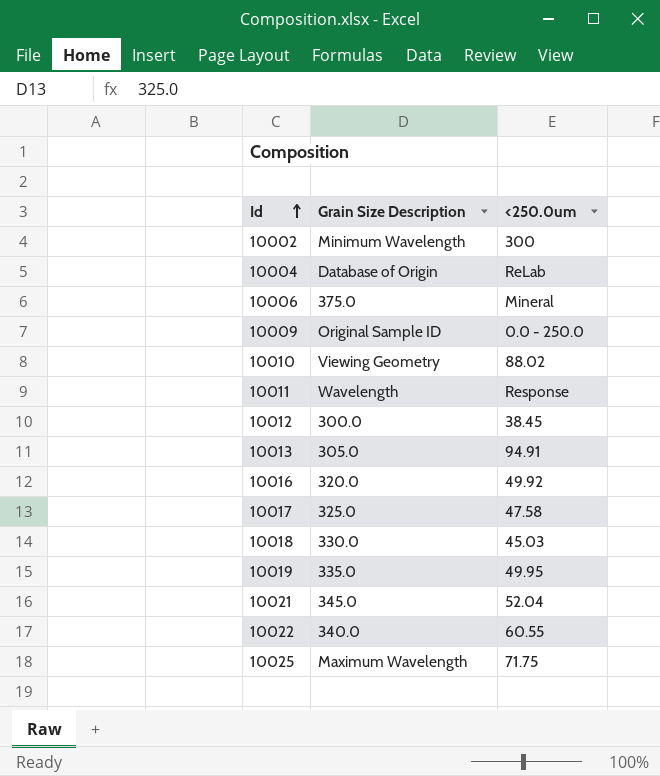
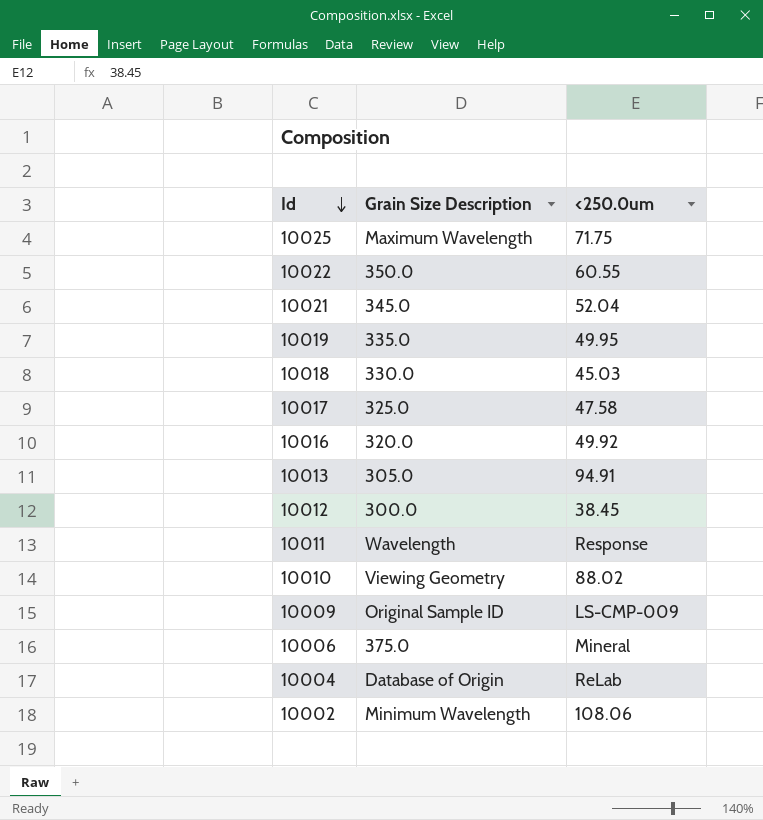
row order: Id ascending -> Id descending
10022 | Grain Size Description: 340.0 -> 350.0
10009 | <250.0um: 0.0 - 250.0 -> LS-CMP-009
10002 | <250.0um: 300 -> 108.06

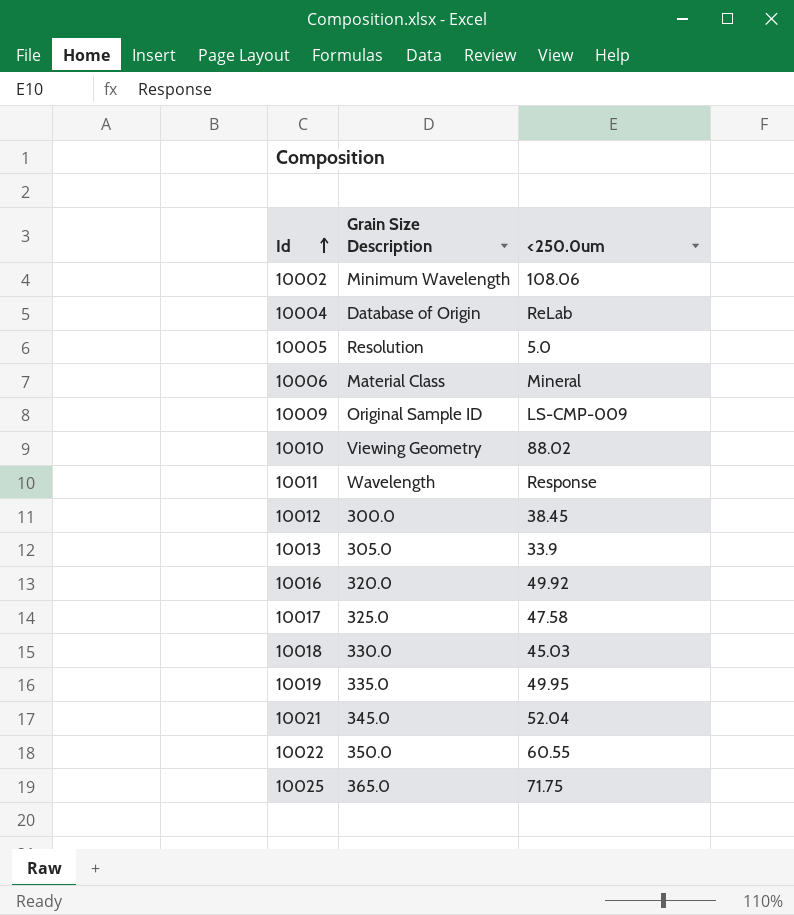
row order: Id descending -> Id ascending
row 10005: none -> Resolution | 5.0
10006 | Grain Size Description: 375.0 -> Material Class
10013 | <250.0um: 94.91 -> 33.9
10025 | Grain Size Description: Maximum Wavelength -> 365.0

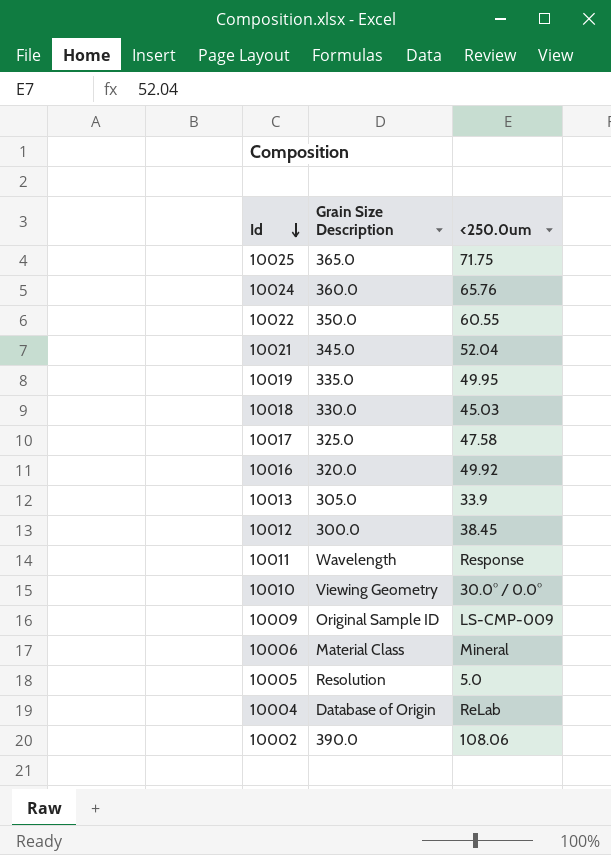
row order: Id ascending -> Id descending
row 10024: none -> 360.0 | 65.76
10010 | <250.0um: 88.02 -> 30.0° / 0.0°
10002 | Grain Size Description: Minimum Wavelength -> 390.0

